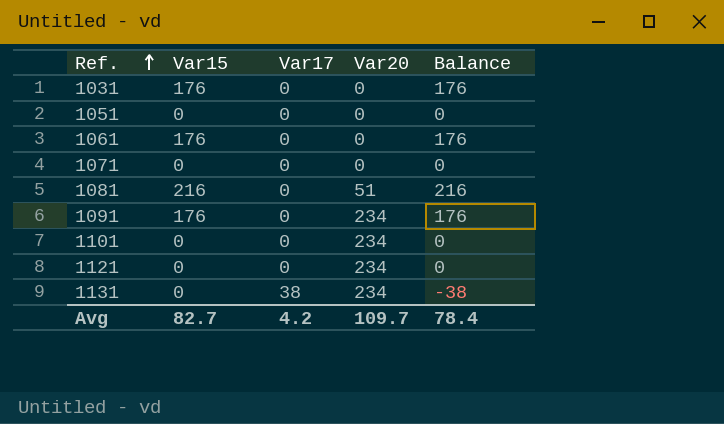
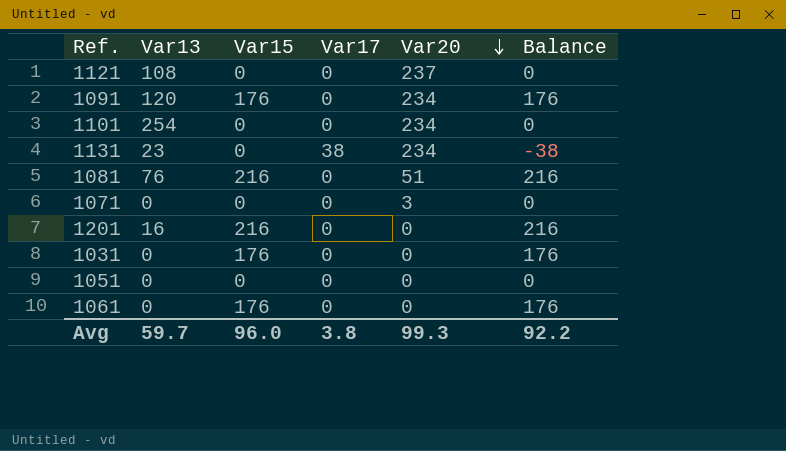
row order: Ref. ascending -> Var20 descending
column Var13 | position: none -> 2
1121 | Var20: 234 -> 237
1071 | Var20: 0 -> 3
row 1201: none -> 16 | 216 | 0 | 0 | 216
Avg | Var15: 82.7 -> 96.0
Avg | Var17: 4.2 -> 3.8
Avg | Var20: 109.7 -> 99.3
Avg | Balance: 78.4 -> 92.2

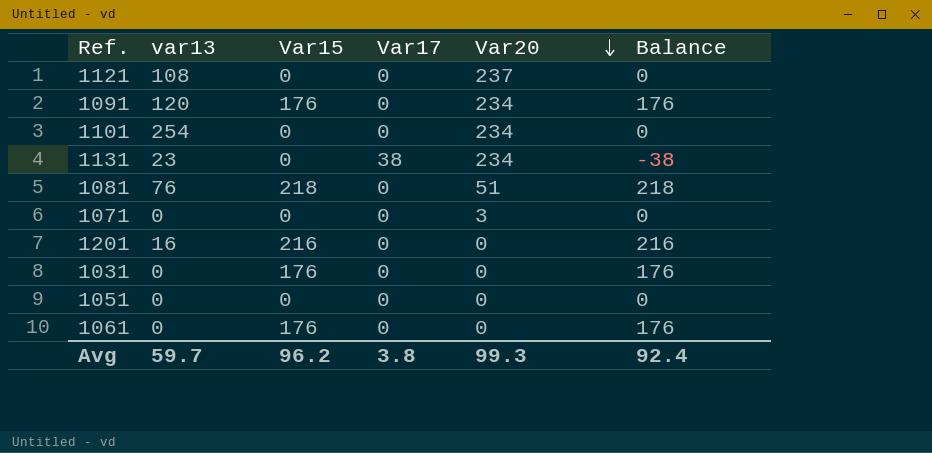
column name: Var13 -> var13
1081 | Var15: 216 -> 218
1081 | Balance: 216 -> 218
Avg | Var15: 96.0 -> 96.2
Avg | Balance: 92.2 -> 92.4

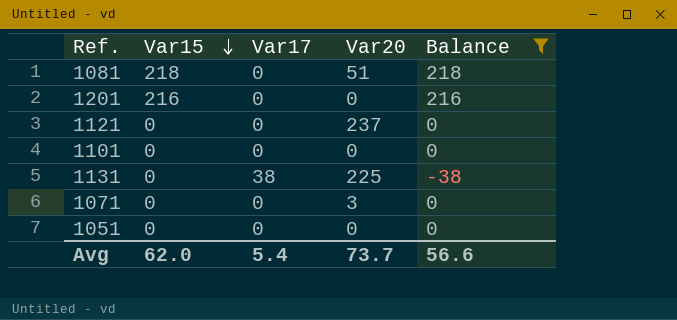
filter: none -> Balance != 176
row order: Var20 descending -> Var15 descending
column var13 | position: 2 -> none
1101 | Var20: 234 -> 0
1131 | Var20: 234 -> 225
Avg | Var15: 96.2 -> 62.0
Avg | Var17: 3.8 -> 5.4
Avg | Var20: 99.3 -> 73.7
Avg | Balance: 92.4 -> 56.6

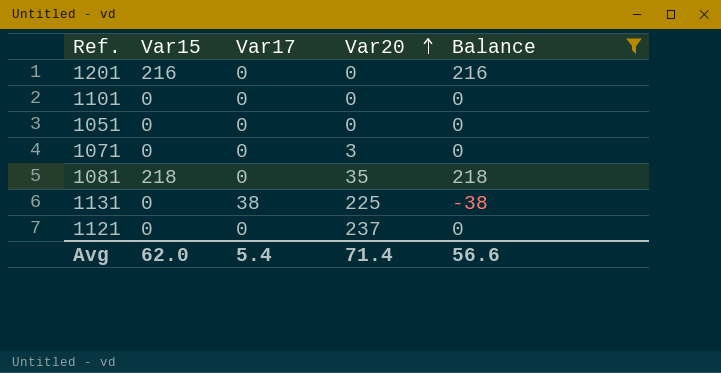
row order: Var15 descending -> Var20 ascending
1081 | Var20: 51 -> 35
Avg | Var20: 73.7 -> 71.4

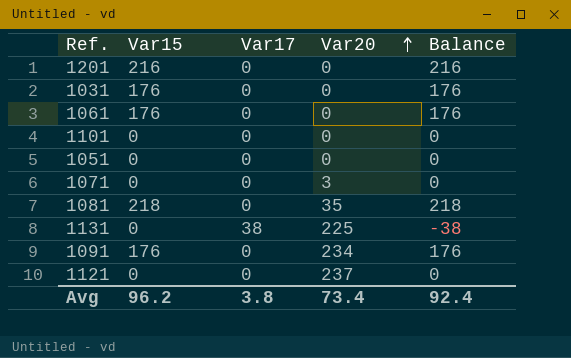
filter: Balance != 176 -> none
Avg | Var15: 62.0 -> 96.2
Avg | Var17: 5.4 -> 3.8
Avg | Var20: 71.4 -> 73.4
Avg | Balance: 56.6 -> 92.4

